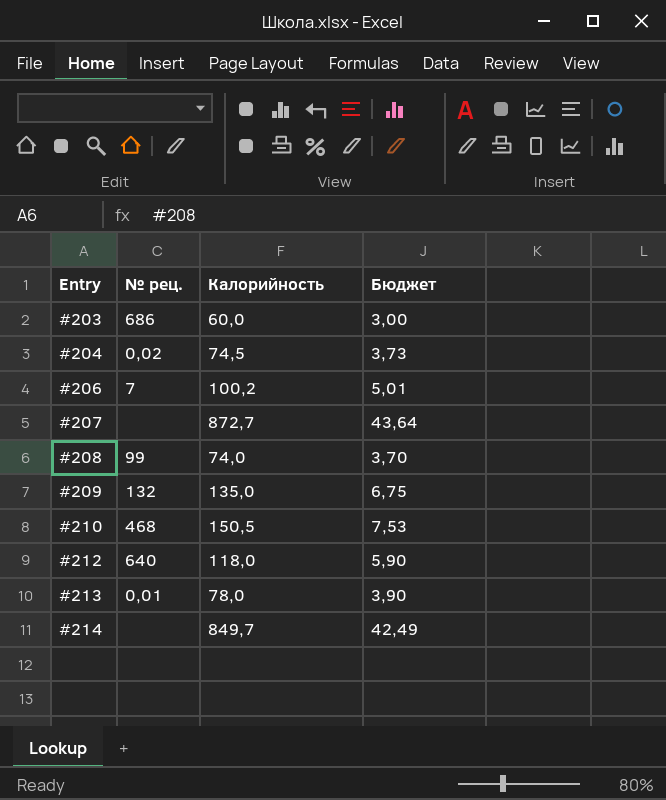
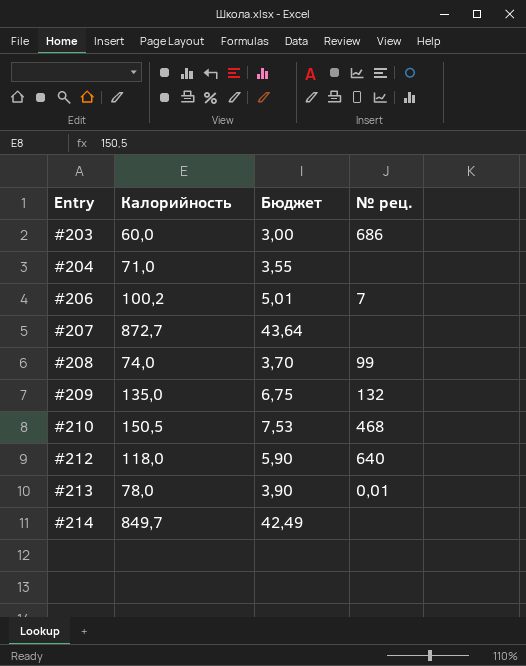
column № рец. | position: 2 -> 4
#204 | Калорийность: 74,5 -> 71,0
#204 | Бюджет: 3,73 -> 3,55
#204 | № рец.: 0,02 -> none

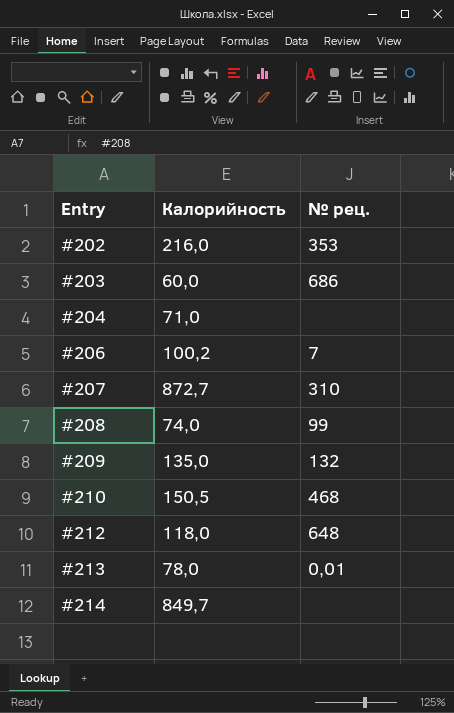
column Бюджет | formula: [Калорийность] * 0,05 -> none
row #202: none -> 216,0 | 353
#207 | № рец.: none -> 310
#212 | № рец.: 640 -> 648

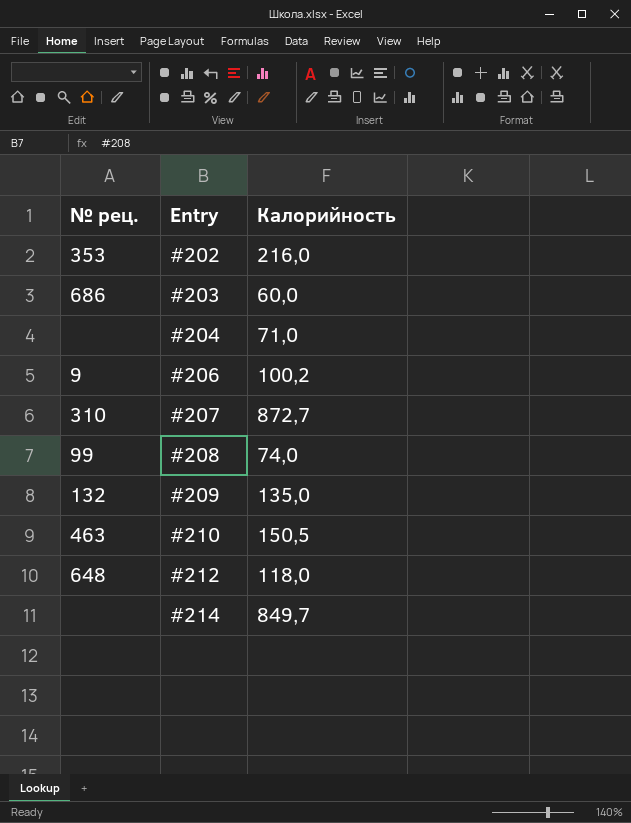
column № рец. | position: 3 -> 1
row #213: 78,0 | 0,01 -> none
#206 | № рец.: 7 -> 9
#210 | № рец.: 468 -> 463

